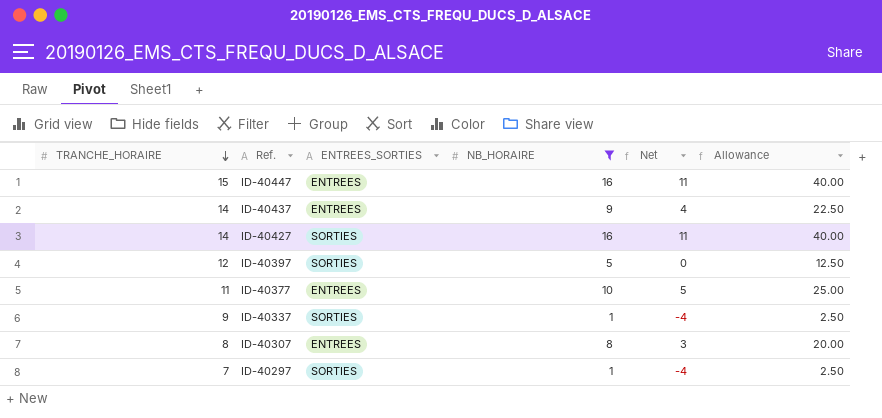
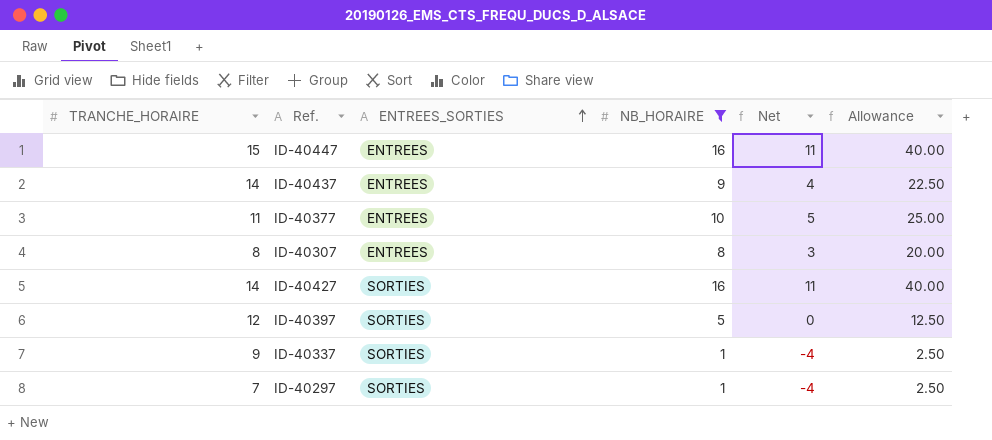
row order: TRANCHE_HORAIRE descending -> ENTREES_SORTIES ascending

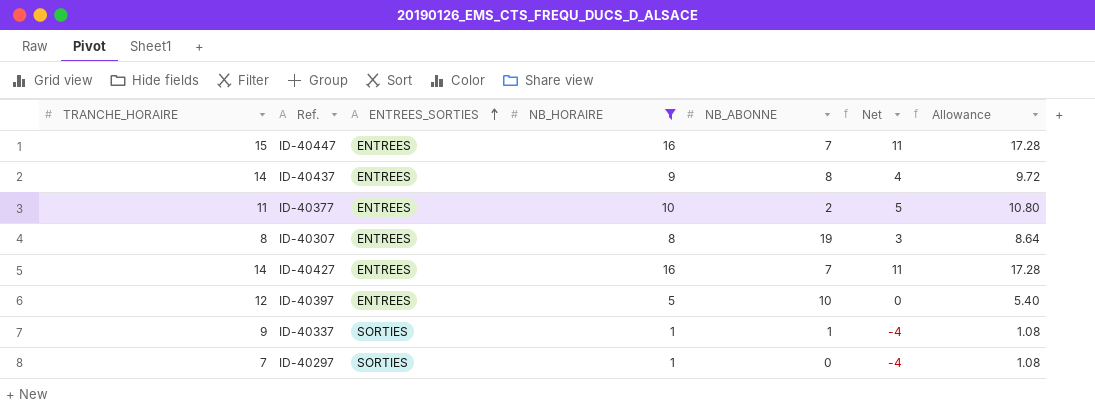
column NB_ABONNE | position: none -> 5
column Allowance | formula: [NB_HORAIRE] * 2.5 -> [NB_HORAIRE] * 1.08
ID-40427 | ENTREES_SORTIES: SORTIES -> ENTREES
ID-40397 | ENTREES_SORTIES: SORTIES -> ENTREES

